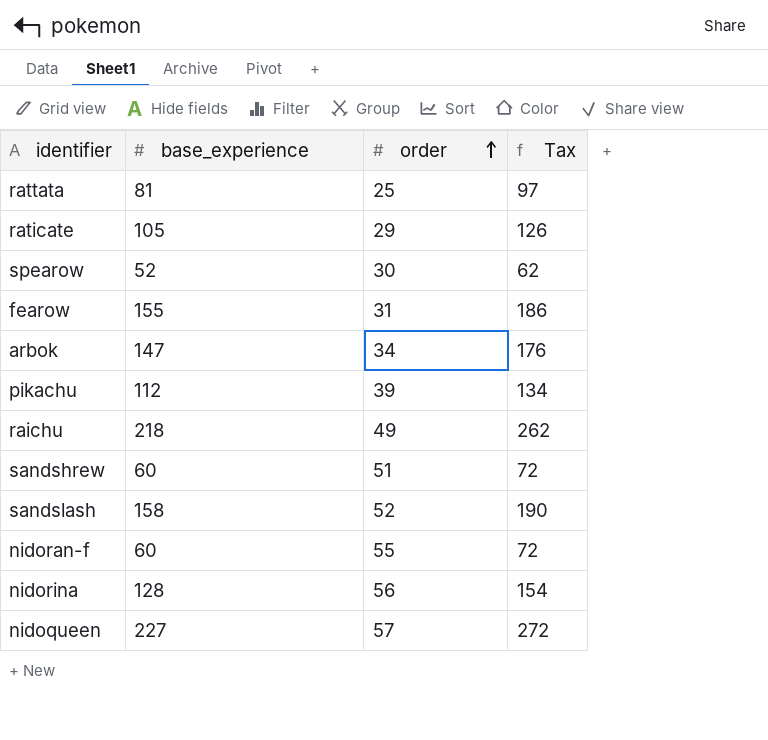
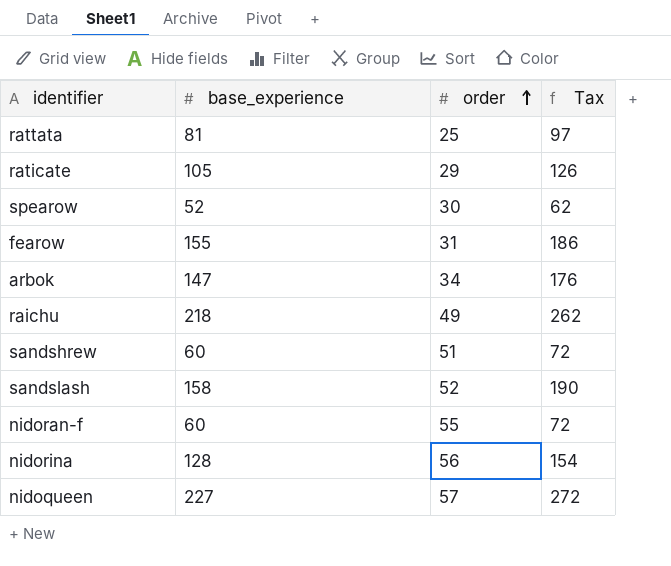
row pikachu: 112 | 39 | 134 -> none

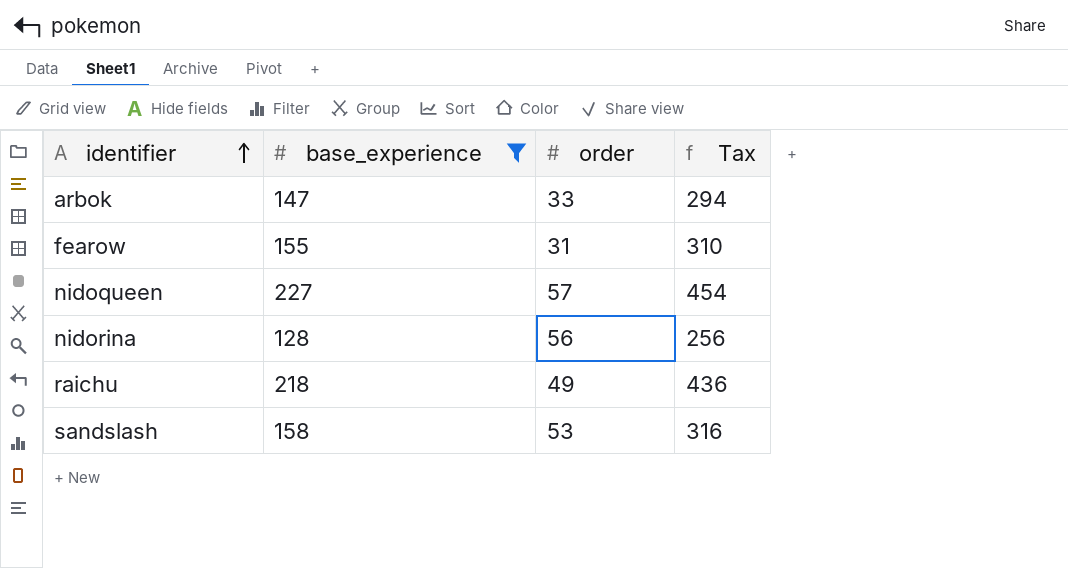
filter: none -> base_experience >= 128
row order: order ascending -> identifier ascending
column Tax | formula: [base_experience] * 1.2 -> [base_experience] * 2
arbok | order: 34 -> 33
sandslash | order: 52 -> 53

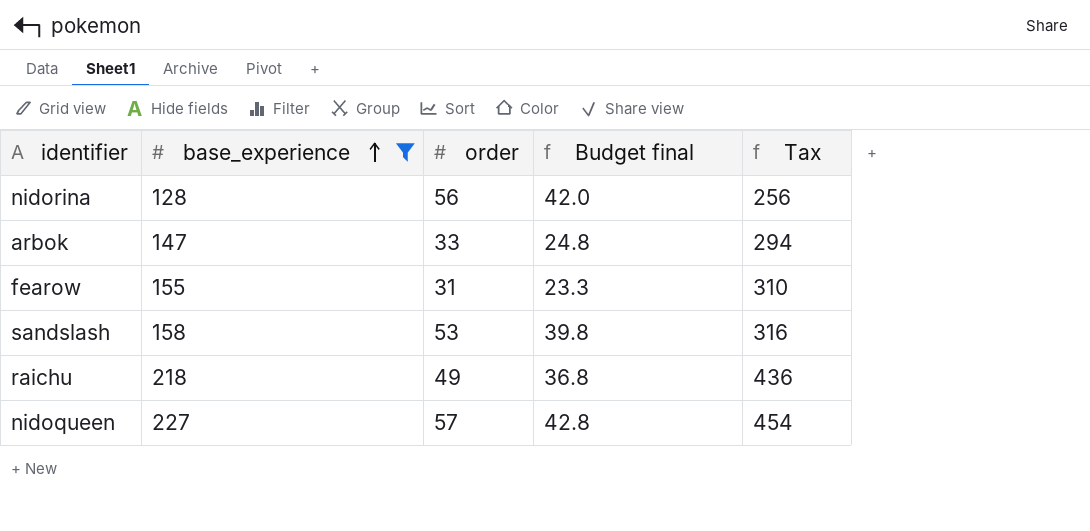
row order: identifier ascending -> base_experience ascending
column Budget final | formula: none -> [order] * 0.75

